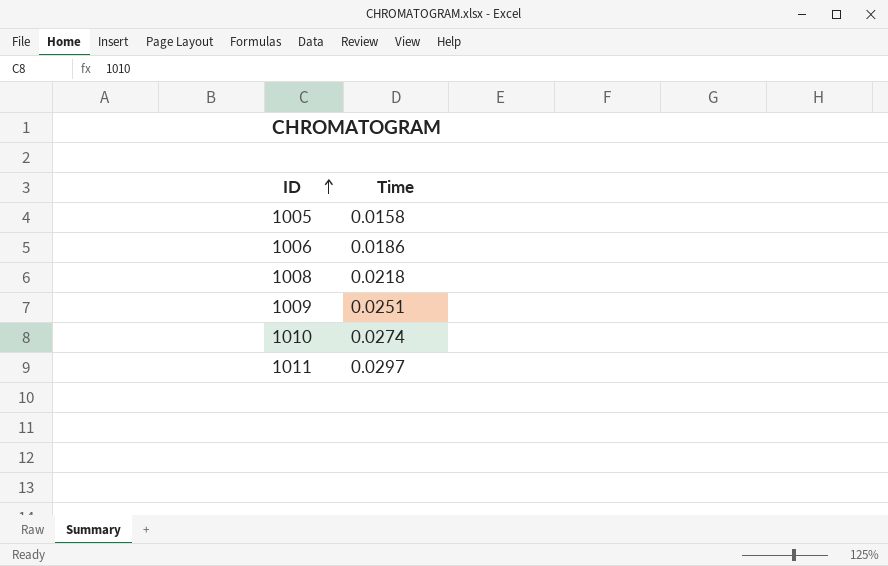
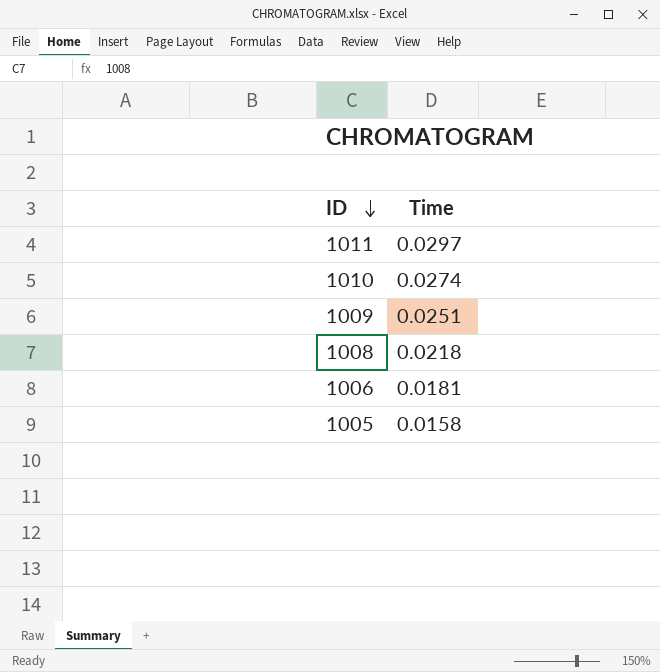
row order: ID ascending -> ID descending
1006 | Time: 0.0186 -> 0.0181

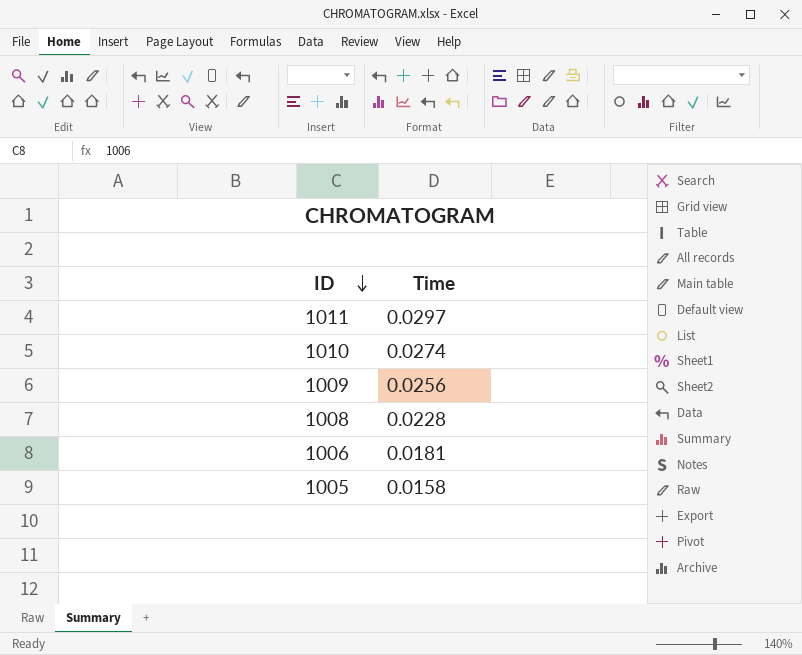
1009 | Time: 0.0251 -> 0.0256
1008 | Time: 0.0218 -> 0.0228

